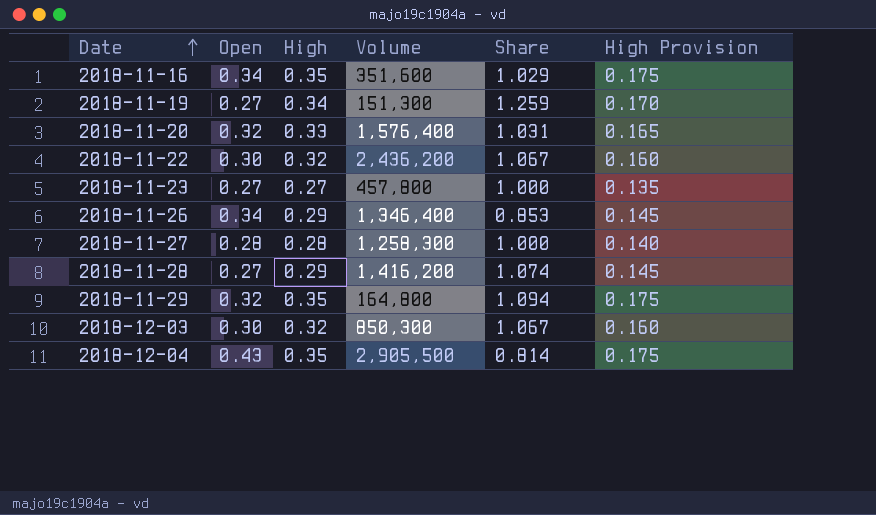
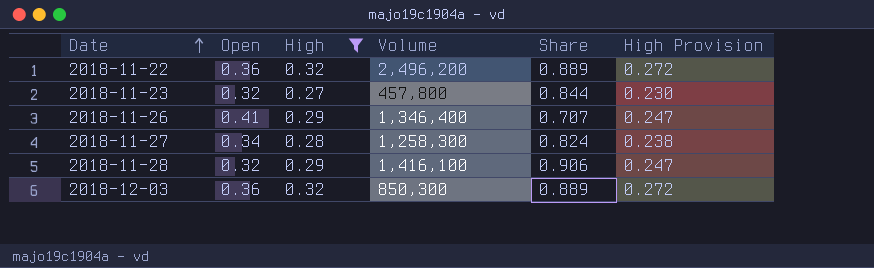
filter: none -> High <= 0.32
column High Provision | formula: [High] * 0.5 -> [High] * 0.85
2018-11-22 | Open: 0.30 -> 0.36
2018-11-22 | Volume: 2,436,200 -> 2,496,200
2018-11-22 | Share: 1.067 -> 0.889
2018-11-23 | Open: 0.27 -> 0.32
2018-11-23 | Share: 1.000 -> 0.844
2018-11-26 | Open: 0.34 -> 0.41
2018-11-26 | Share: 0.853 -> 0.707
2018-11-27 | Open: 0.28 -> 0.34
2018-11-27 | Share: 1.000 -> 0.824
2018-11-28 | Open: 0.27 -> 0.32
2018-11-28 | Volume: 1,416,200 -> 1,416,100
2018-11-28 | Share: 1.074 -> 0.906
2018-12-03 | Open: 0.30 -> 0.36
2018-12-03 | Share: 1.067 -> 0.889

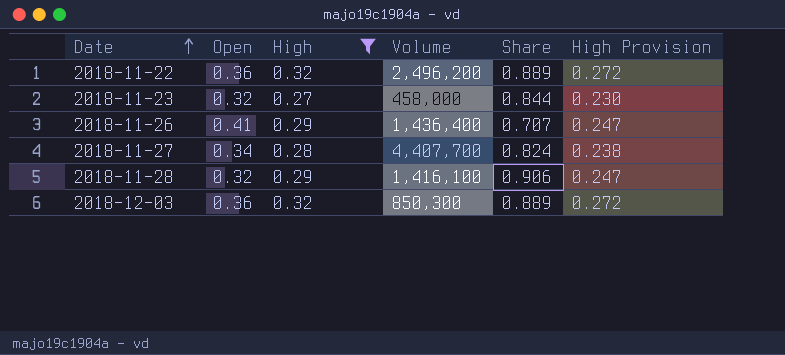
2018-11-23 | Volume: 457,800 -> 458,000
2018-11-26 | Volume: 1,346,400 -> 1,436,400
2018-11-27 | Volume: 1,258,300 -> 4,407,700

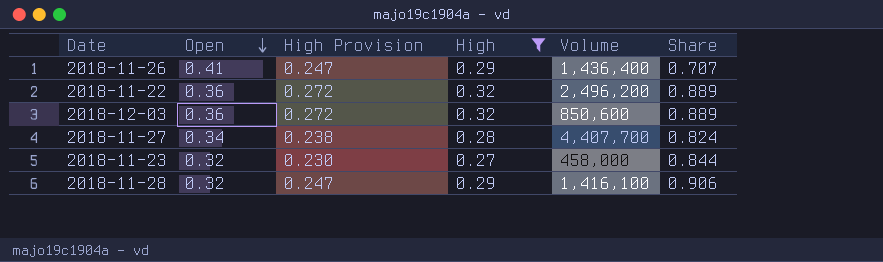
row order: Date ascending -> Open descending
column High Provision | position: 6 -> 3
2018-12-03 | Volume: 850,300 -> 850,600

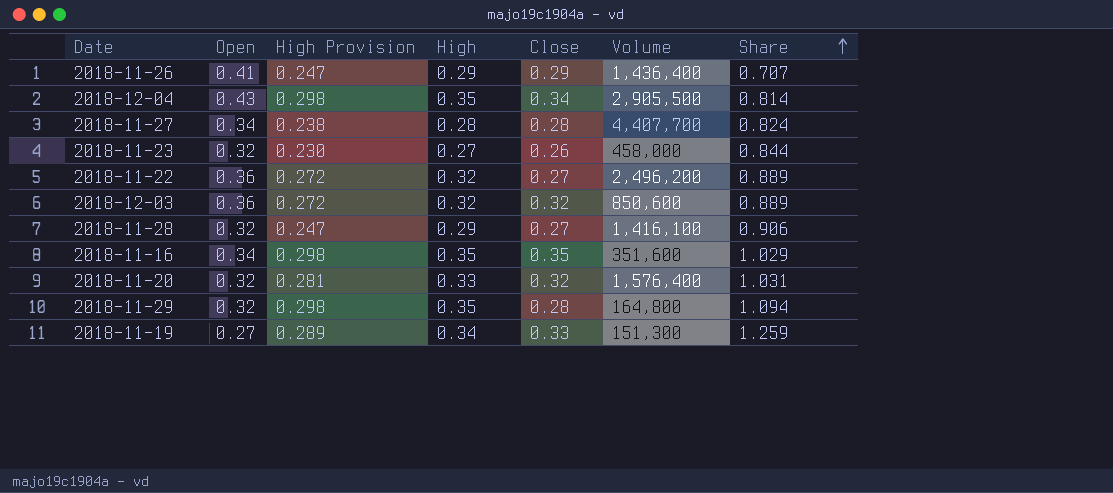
filter: High <= 0.32 -> none
row order: Open descending -> Share ascending
column Close | position: none -> 5

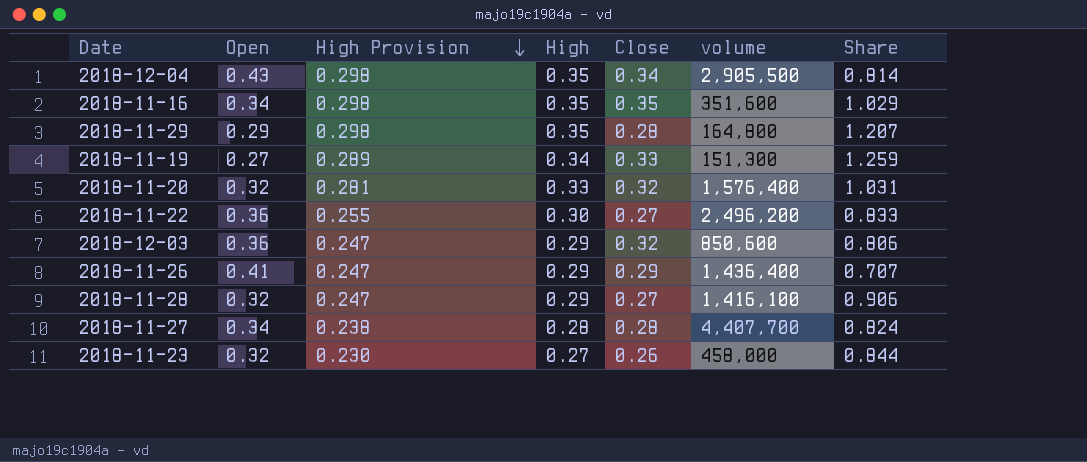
row order: Share ascending -> High Provision descending
column name: Volume -> volume
2018-11-29 | Open: 0.32 -> 0.29
2018-11-29 | Share: 1.094 -> 1.207
2018-11-22 | High Provision: 0.272 -> 0.255
2018-11-22 | High: 0.32 -> 0.30
2018-11-22 | Share: 0.889 -> 0.833
2018-12-03 | High Provision: 0.272 -> 0.247
2018-12-03 | High: 0.32 -> 0.29
2018-12-03 | Share: 0.889 -> 0.806

